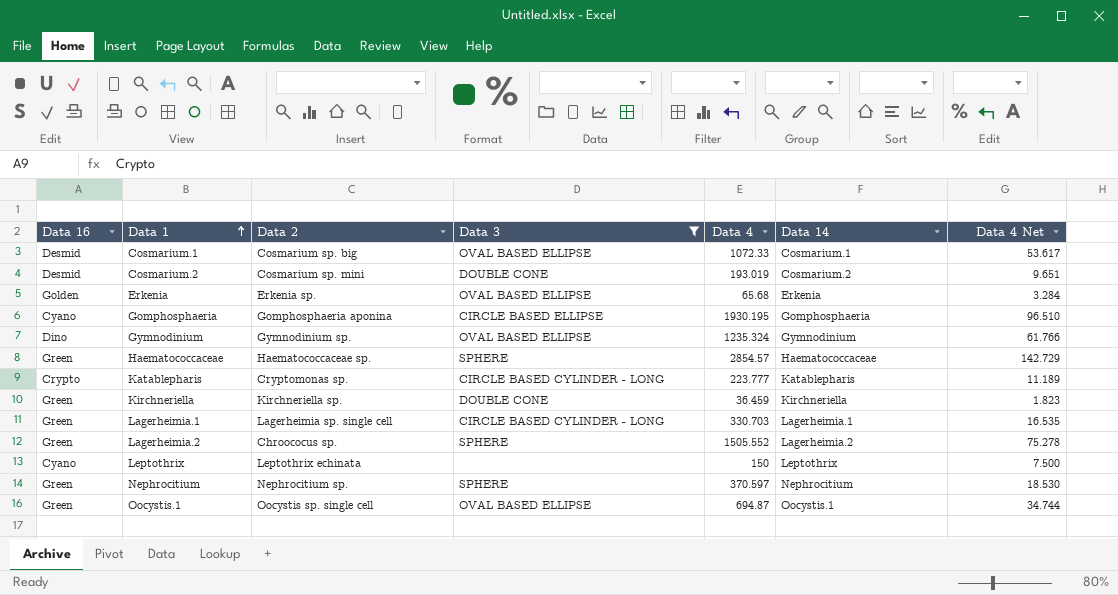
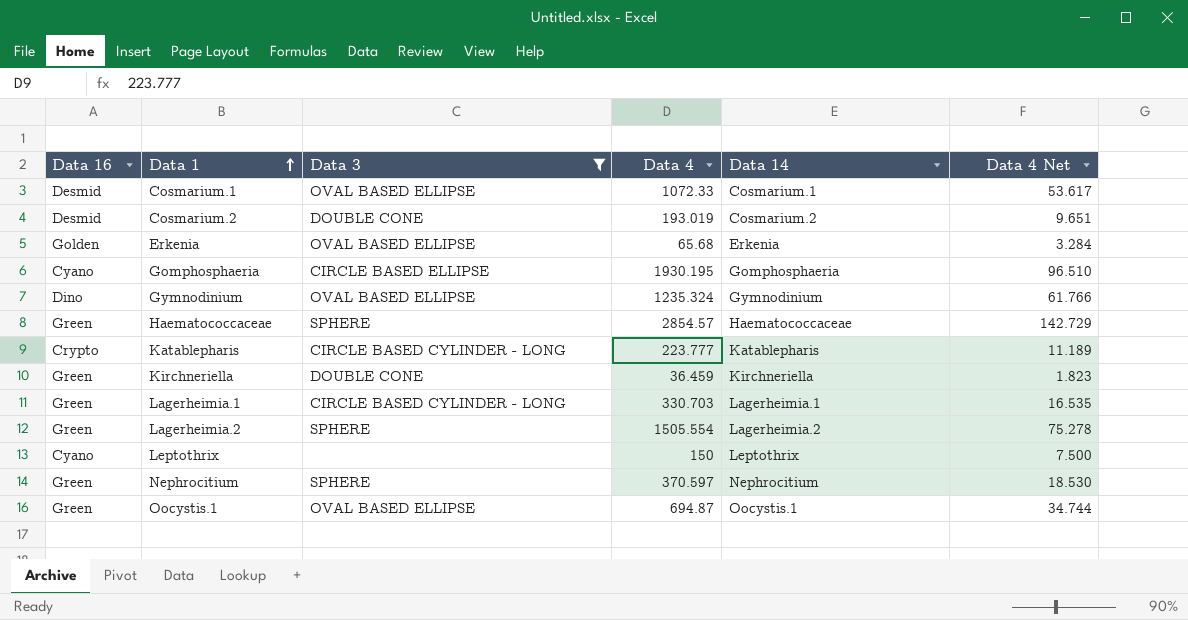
column Data 2 | position: 3 -> none
Lagerheimia.2 | Data 4: 1505.552 -> 1505.554

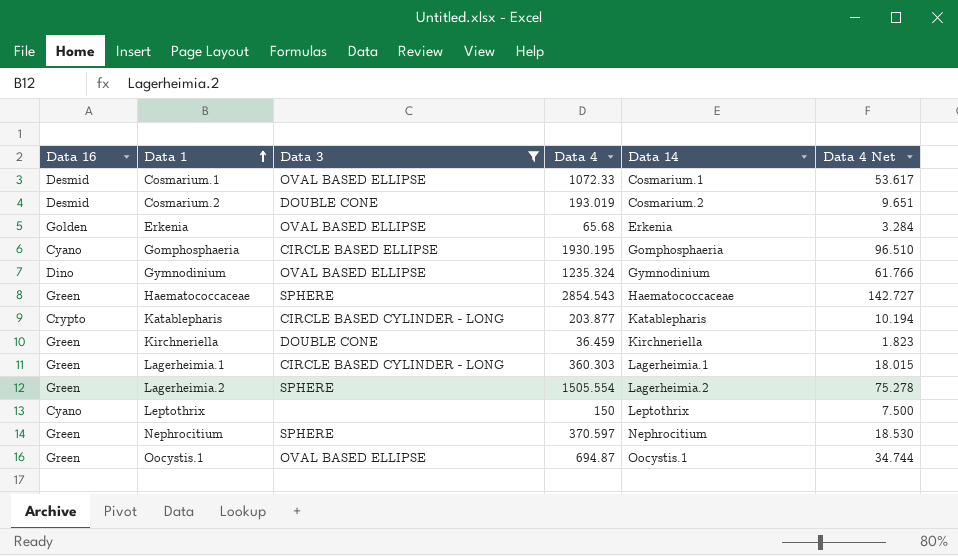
Haematococcaceae | Data 4: 2854.57 -> 2854.543
Haematococcaceae | Data 4 Net: 142.729 -> 142.727
Katablepharis | Data 4: 223.777 -> 203.877
Katablepharis | Data 4 Net: 11.189 -> 10.194
Lagerheimia.1 | Data 4: 330.703 -> 360.303
Lagerheimia.1 | Data 4 Net: 16.535 -> 18.015

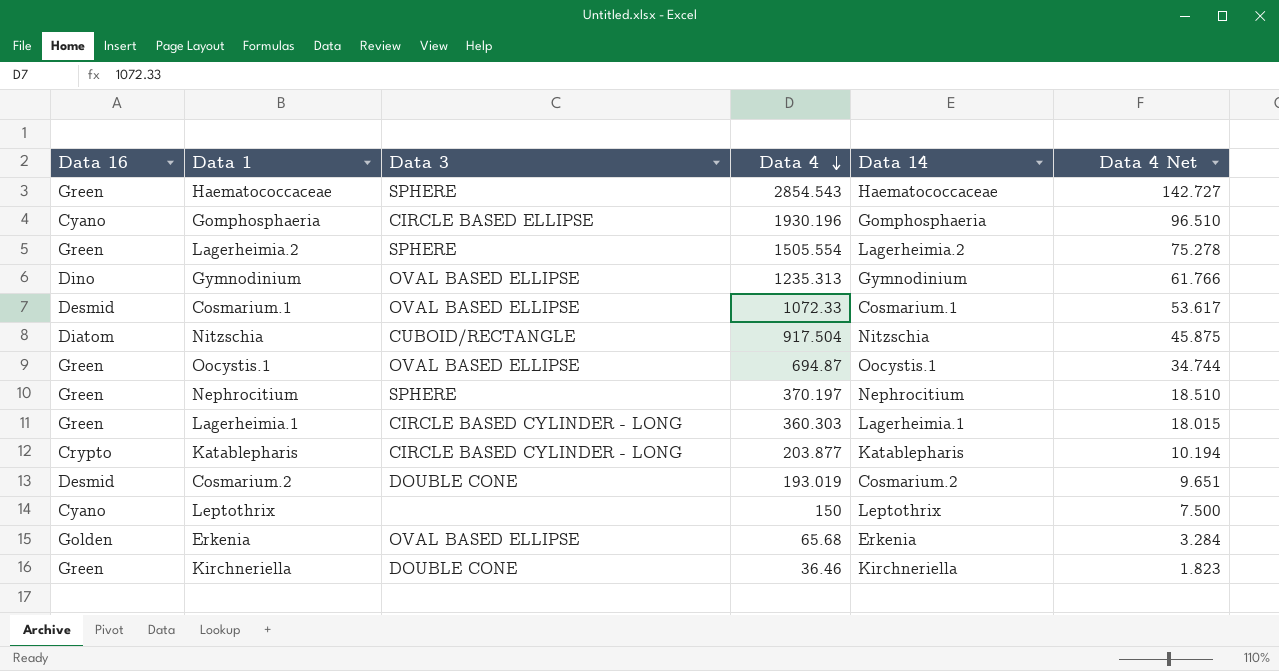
filter: Data 3 != CUBOID/RECTANGLE -> none
row order: Data 1 ascending -> Data 4 descending
Gomphosphaeria | Data 4: 1930.195 -> 1930.196
Gymnodinium | Data 4: 1235.324 -> 1235.313
Nephrocitium | Data 4: 370.597 -> 370.197
Nephrocitium | Data 4 Net: 18.530 -> 18.510
Kirchneriella | Data 4: 36.459 -> 36.46

